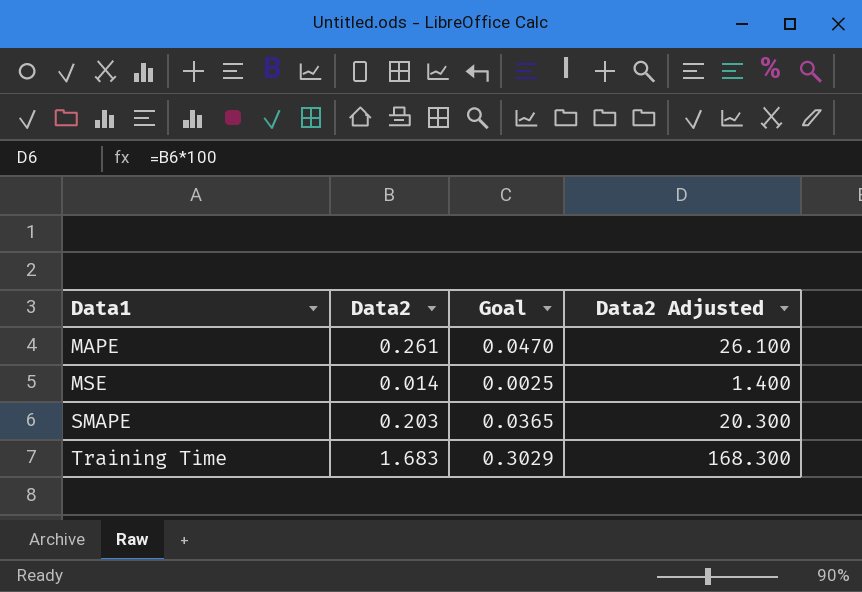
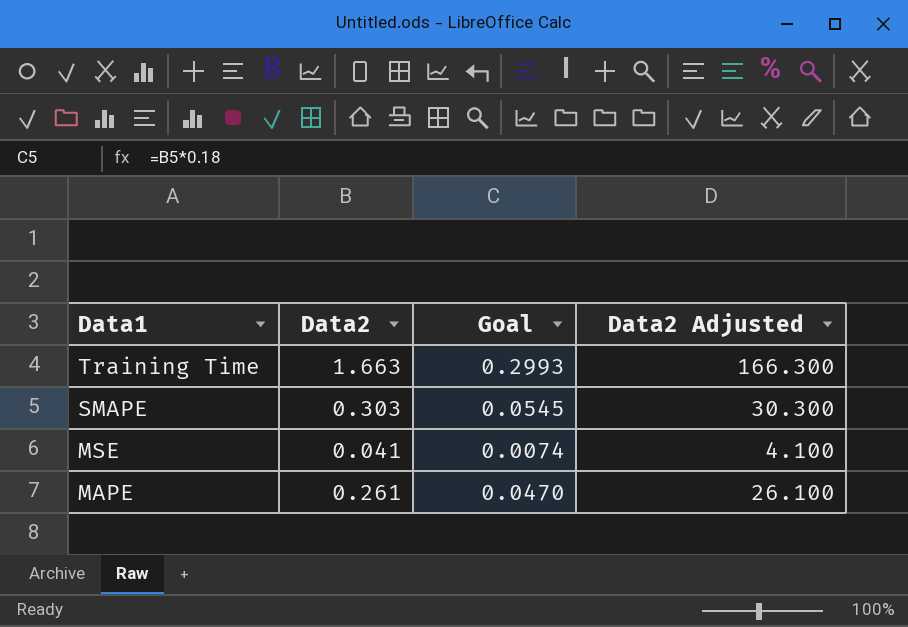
row order: Data1 ascending -> Data1 descending
Training Time | Data2: 1.683 -> 1.663
Training Time | Goal: 0.3029 -> 0.2993
Training Time | Data2 Adjusted: 168.300 -> 166.300
SMAPE | Data2: 0.203 -> 0.303
SMAPE | Goal: 0.0365 -> 0.0545
SMAPE | Data2 Adjusted: 20.300 -> 30.300
MSE | Data2: 0.014 -> 0.041
MSE | Goal: 0.0025 -> 0.0074
MSE | Data2 Adjusted: 1.400 -> 4.100

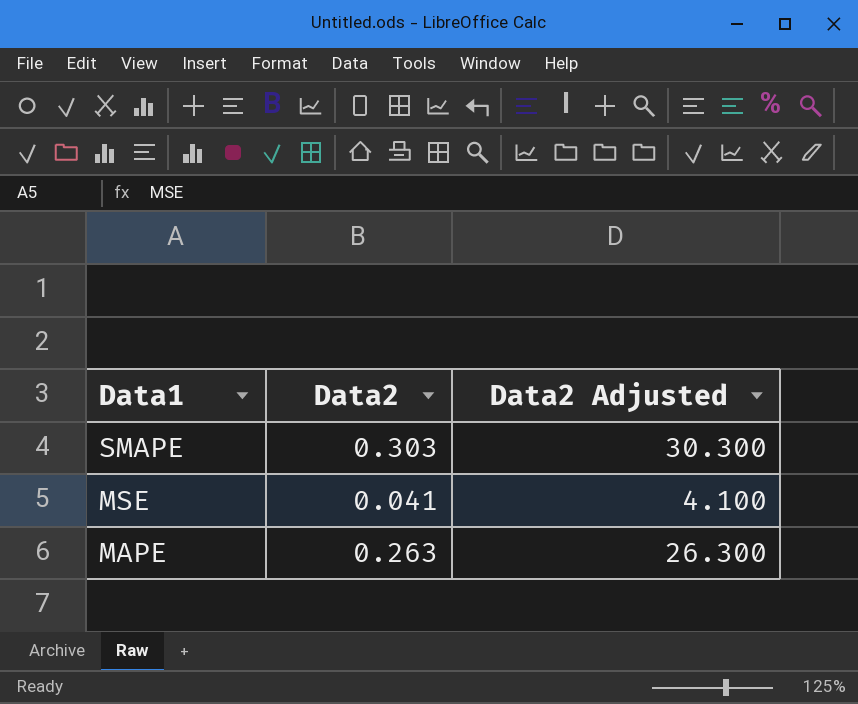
column Goal | formula: [Data2] * 0.18 -> none
row Training Time: 1.663 | 0.2993 | 166.300 -> none
MAPE | Data2: 0.261 -> 0.263
MAPE | Data2 Adjusted: 26.100 -> 26.300

